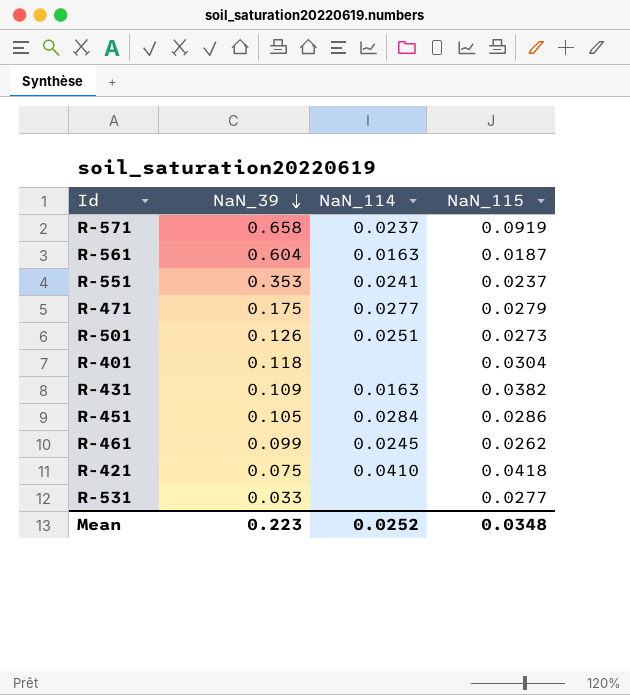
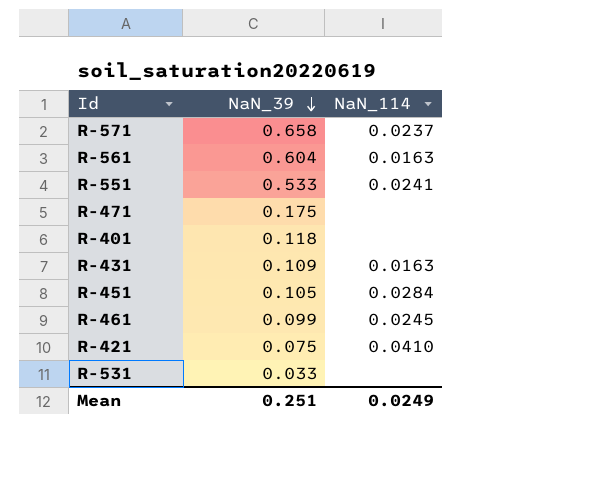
column NaN_115 | position: 4 -> none
row R-501: 0.126 | 0.0251 | 0.0273 -> none
R-551 | NaN_39: 0.353 -> 0.533
R-471 | NaN_114: 0.0277 -> none
Mean | NaN_39: 0.223 -> 0.251
Mean | NaN_114: 0.0252 -> 0.0249

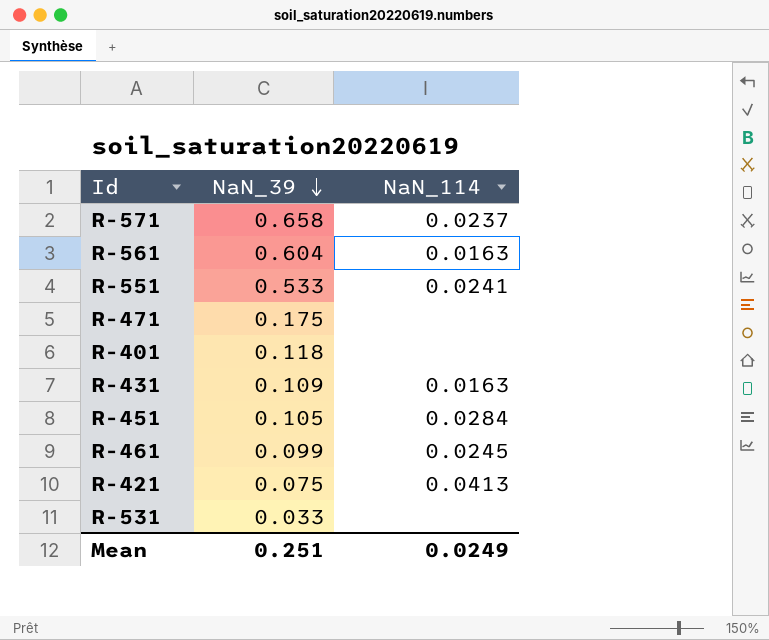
R-421 | NaN_114: 0.0410 -> 0.0413

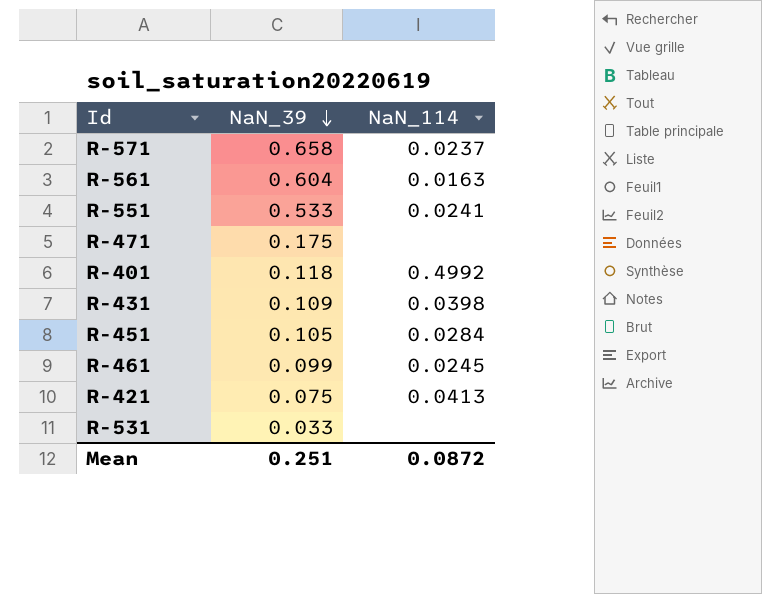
R-401 | NaN_114: none -> 0.4992
R-431 | NaN_114: 0.0163 -> 0.0398
Mean | NaN_114: 0.0249 -> 0.0872

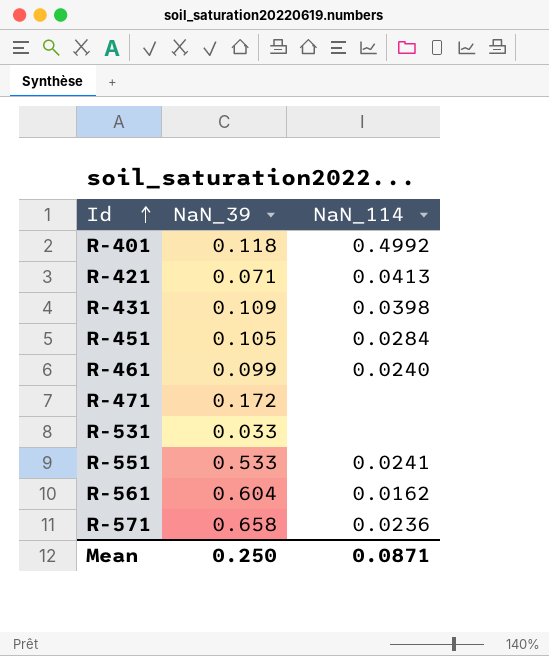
row order: NaN_39 descending -> Id ascending
R-421 | NaN_39: 0.075 -> 0.071
R-461 | NaN_114: 0.0245 -> 0.0240
R-471 | NaN_39: 0.175 -> 0.172
R-561 | NaN_114: 0.0163 -> 0.0162
R-571 | NaN_114: 0.0237 -> 0.0236
Mean | NaN_39: 0.251 -> 0.250
Mean | NaN_114: 0.0872 -> 0.0871

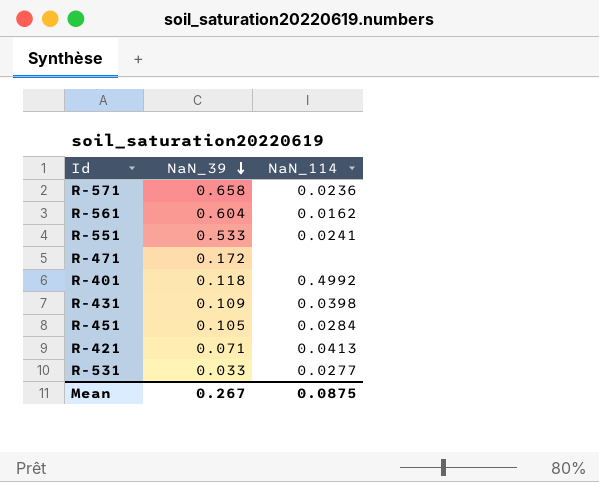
row order: Id ascending -> NaN_39 descending
row R-461: 0.099 | 0.0240 -> none
R-531 | NaN_114: none -> 0.0277
Mean | NaN_39: 0.250 -> 0.267
Mean | NaN_114: 0.0871 -> 0.0875

